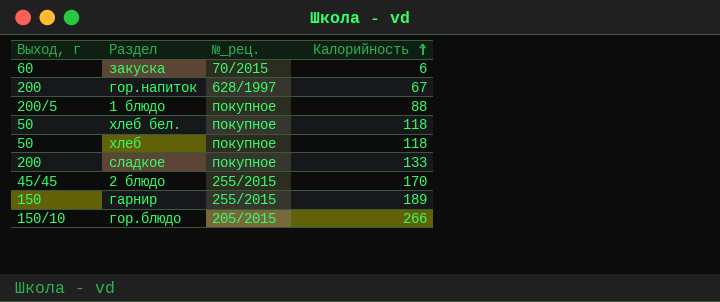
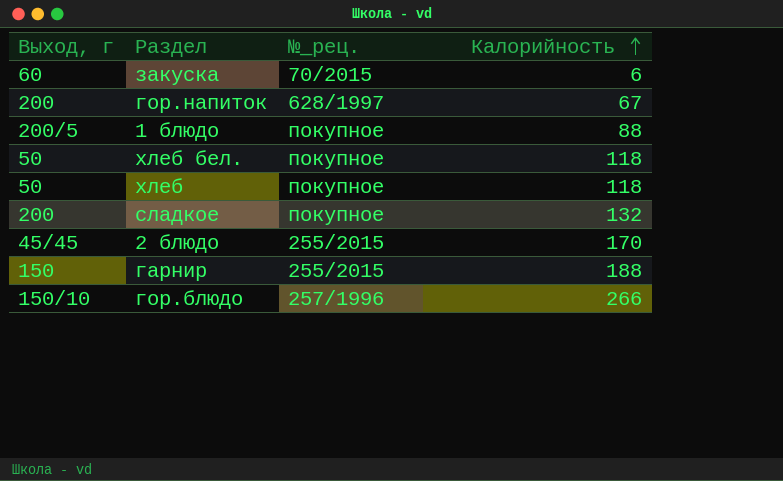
сладкое | Калорийность: 133 -> 132
гарнир | Калорийность: 189 -> 188
гор.блюдо | №_рец.: 205/2015 -> 257/1996

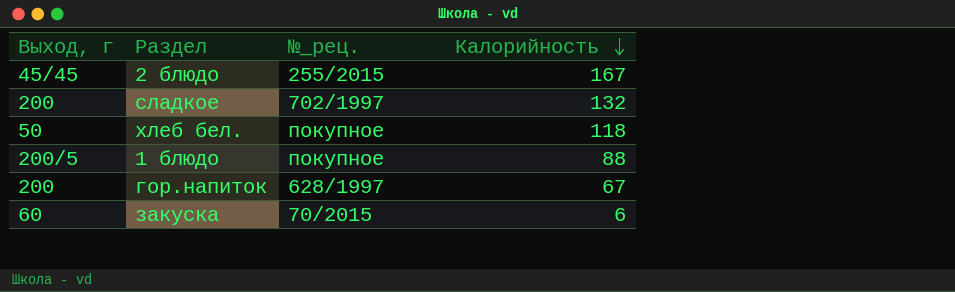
row order: Калорийность ascending -> Калорийность descending
row хлеб: 50 | покупное | 118 -> none
row гарнир: 150 | 255/2015 | 188 -> none
row гор.блюдо: 150/10 | 257/1996 | 266 -> none
2 блюдо | Калорийность: 170 -> 167
сладкое | №_рец.: покупное -> 702/1997

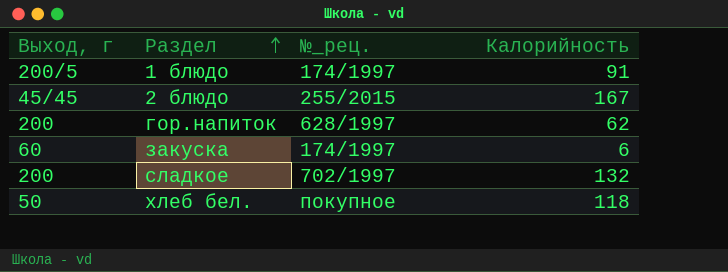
row order: Калорийность descending -> Раздел ascending
1 блюдо | №_рец.: покупное -> 174/1997
1 блюдо | Калорийность: 88 -> 91
гор.напиток | Калорийность: 67 -> 62
закуска | №_рец.: 70/2015 -> 174/1997

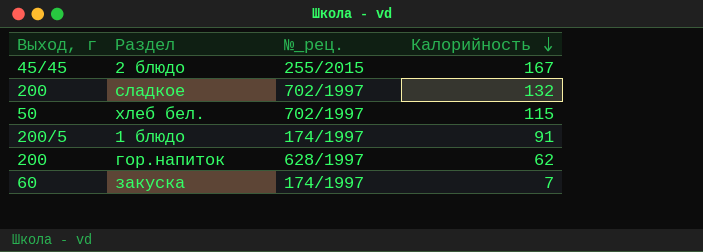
row order: Раздел ascending -> Калорийность descending
хлеб бел. | №_рец.: покупное -> 702/1997
хлеб бел. | Калорийность: 118 -> 115
закуска | Калорийность: 6 -> 7

